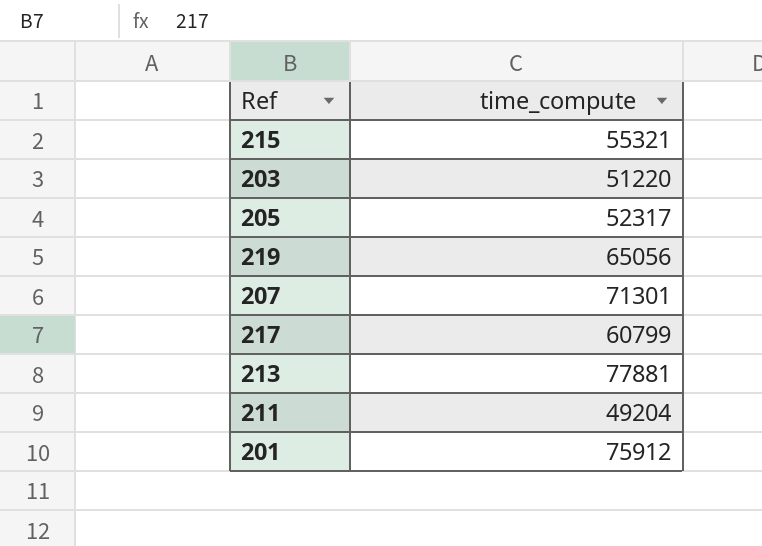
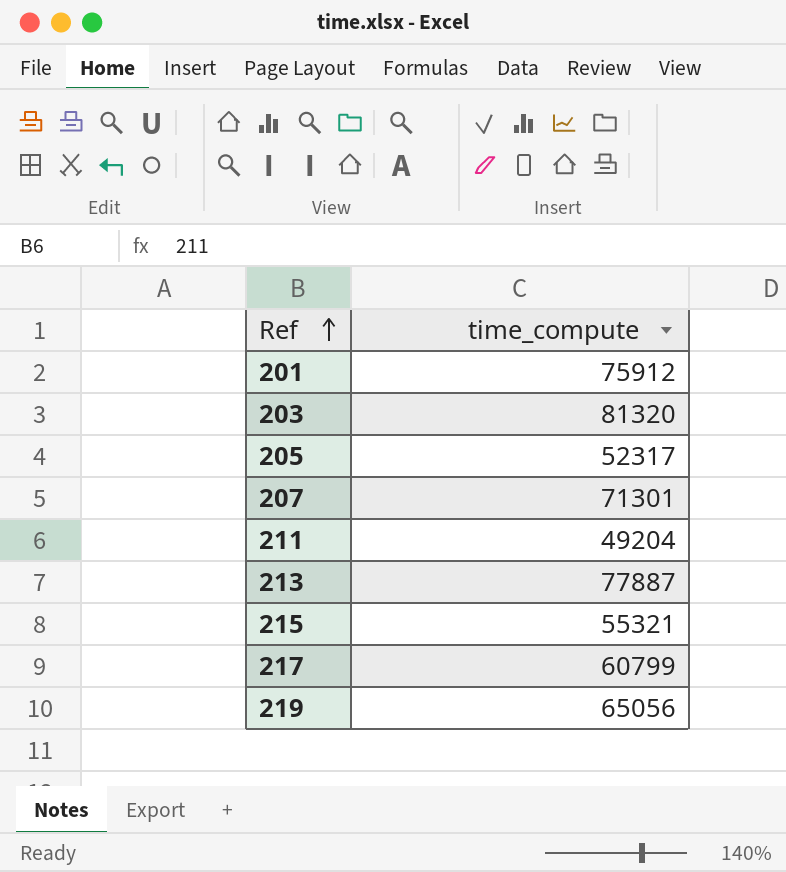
row order: none -> Ref ascending
203 | time_compute: 51220 -> 81320
213 | time_compute: 77881 -> 77887

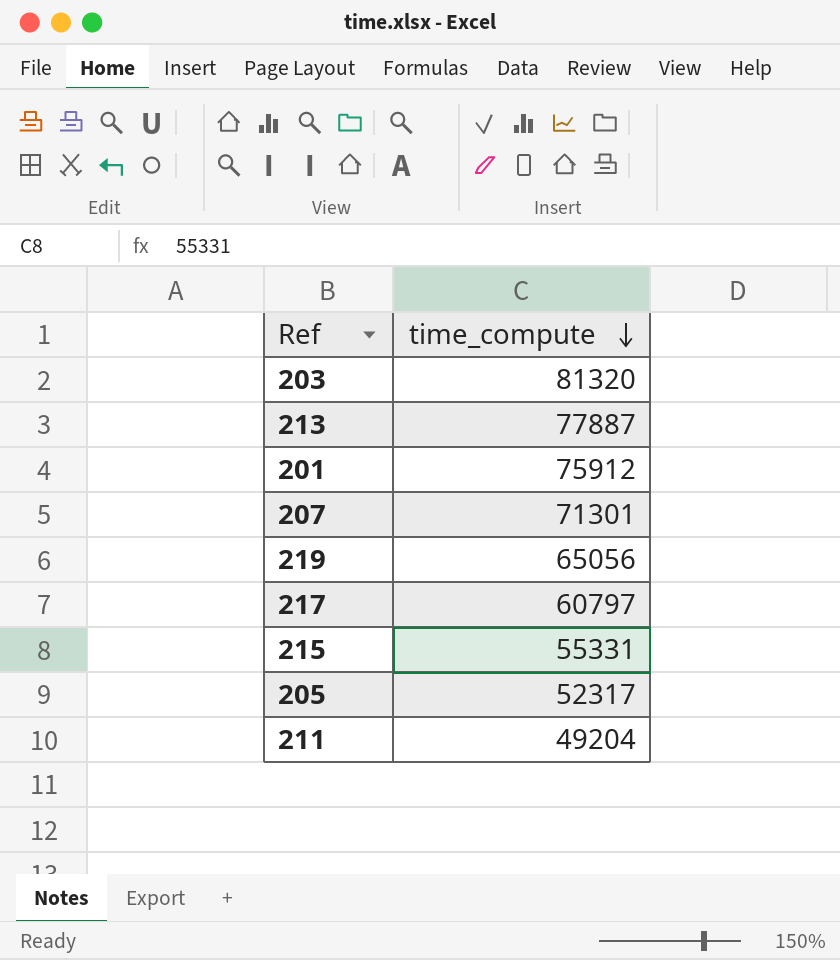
row order: Ref ascending -> time_compute descending
217 | time_compute: 60799 -> 60797
215 | time_compute: 55321 -> 55331

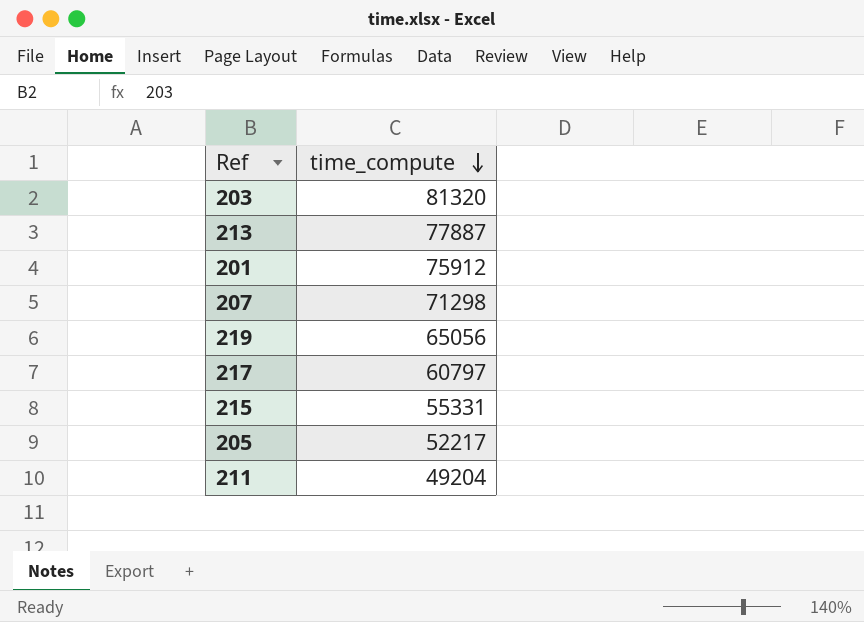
207 | time_compute: 71301 -> 71298
205 | time_compute: 52317 -> 52217

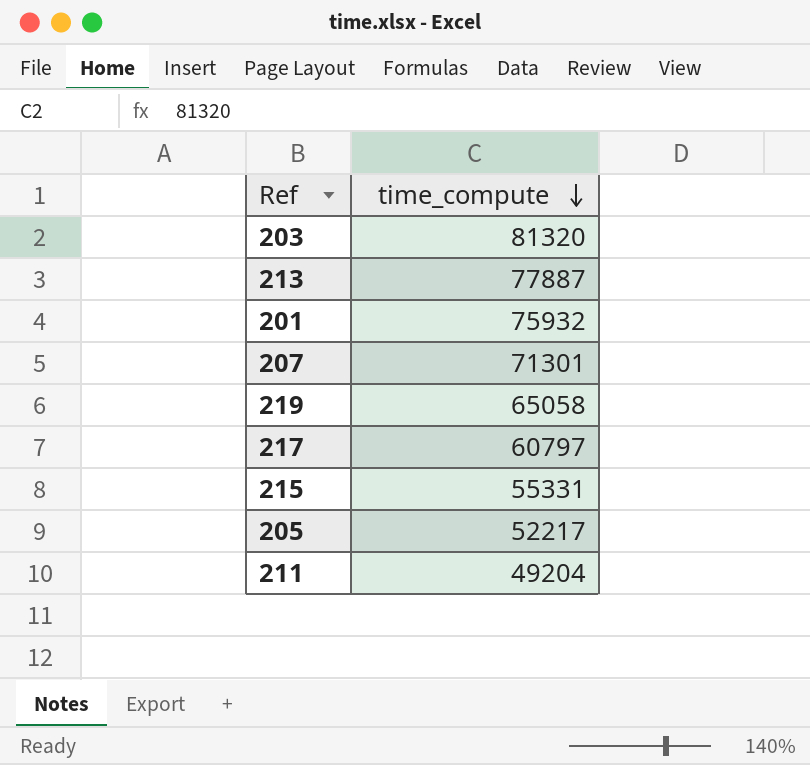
201 | time_compute: 75912 -> 75932
207 | time_compute: 71298 -> 71301
219 | time_compute: 65056 -> 65058

